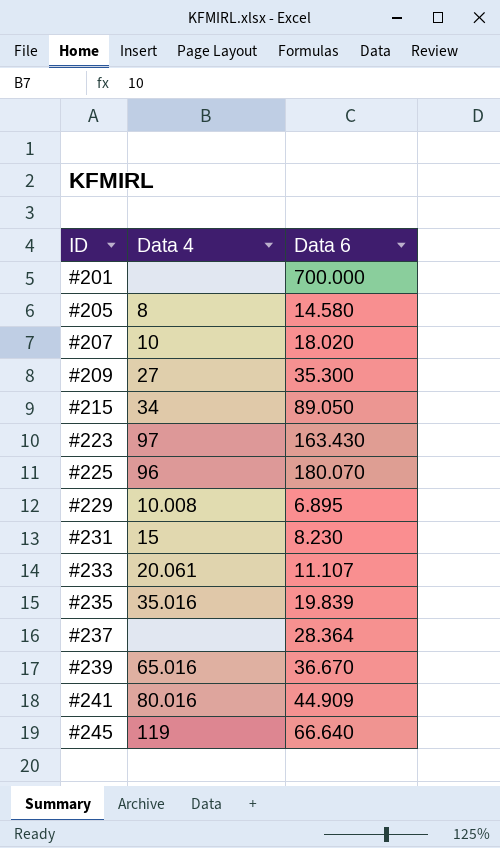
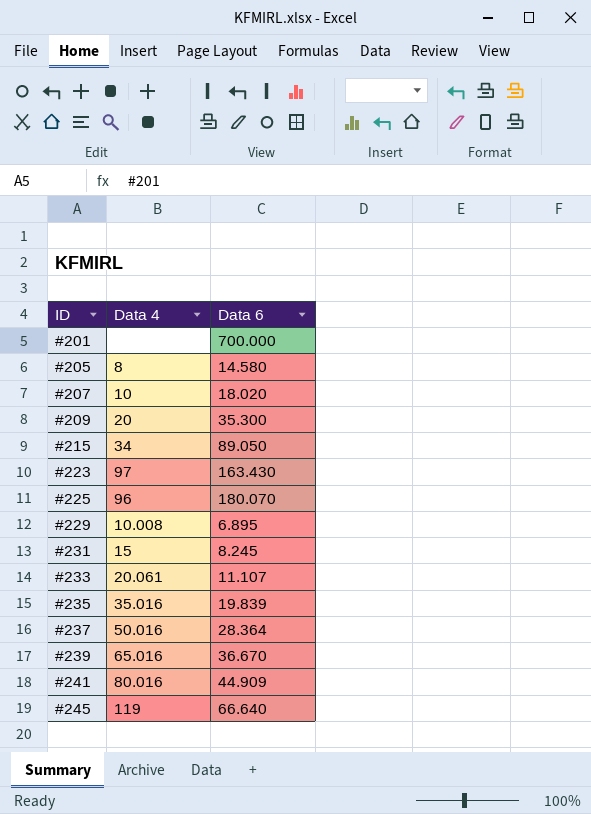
#209 | Data 4: 27 -> 20
#231 | Data 6: 8.230 -> 8.245
#237 | Data 4: none -> 50.016

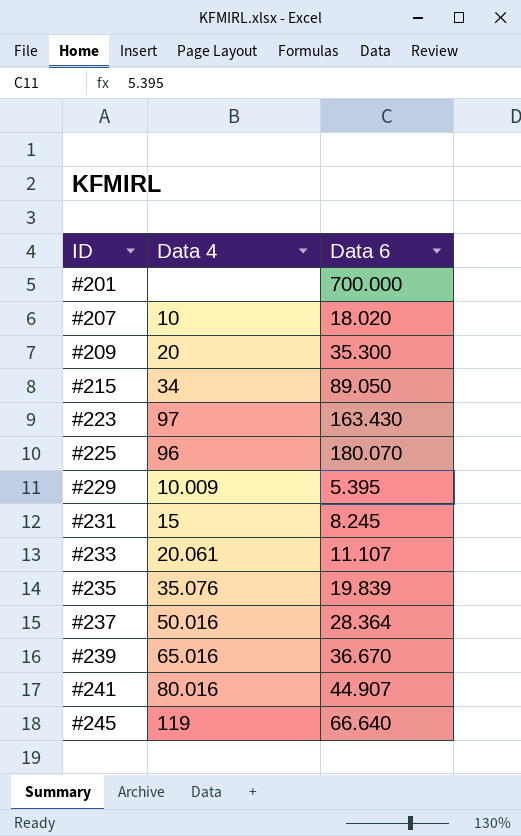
row #205: 8 | 14.580 -> none
#229 | Data 4: 10.008 -> 10.009
#229 | Data 6: 6.895 -> 5.395
#235 | Data 4: 35.016 -> 35.076
#241 | Data 6: 44.909 -> 44.907

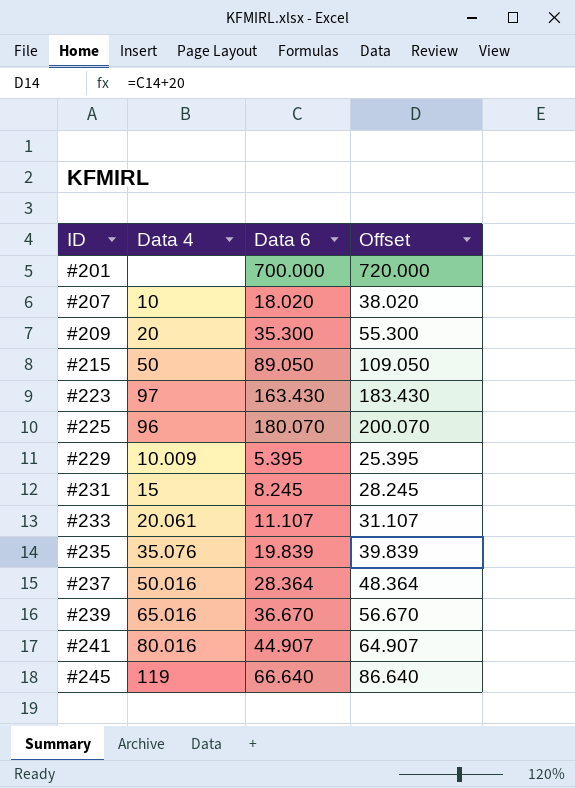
column Offset | formula: none -> [Data 6] + 20
#215 | Data 4: 34 -> 50

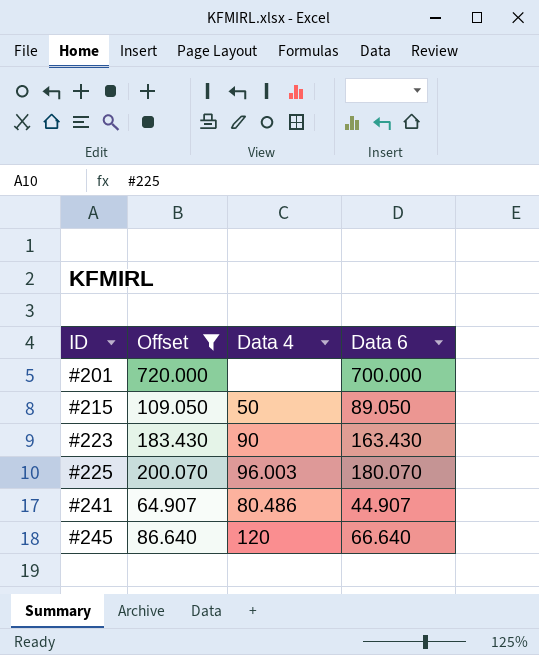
filter: none -> Offset >= 64.907
column Offset | position: 4 -> 2
#223 | Data 4: 97 -> 90
#225 | Data 4: 96 -> 96.003
#241 | Data 4: 80.016 -> 80.486
#245 | Data 4: 119 -> 120

